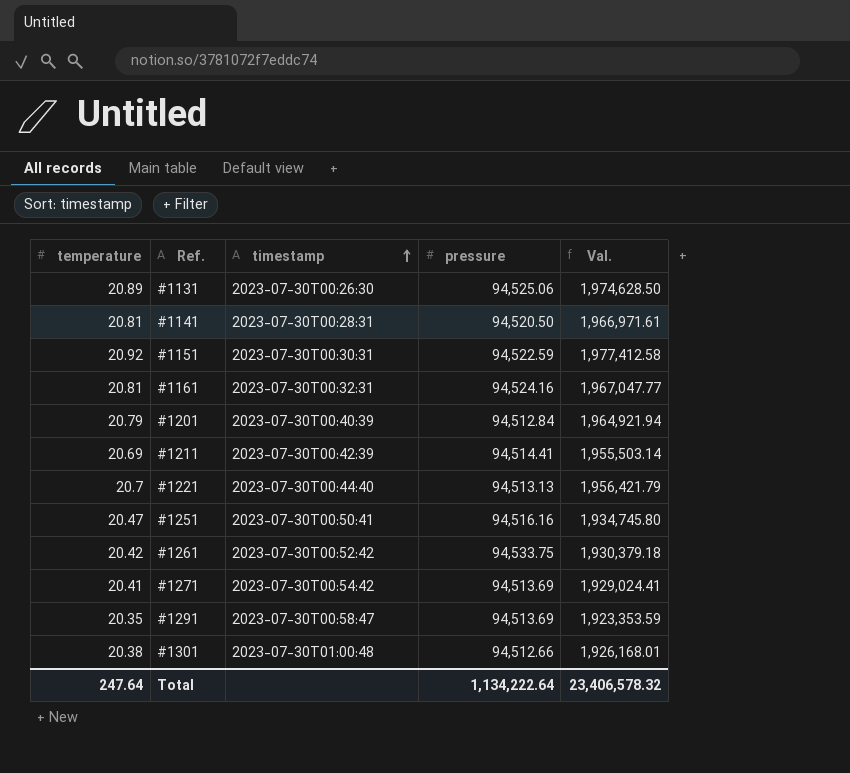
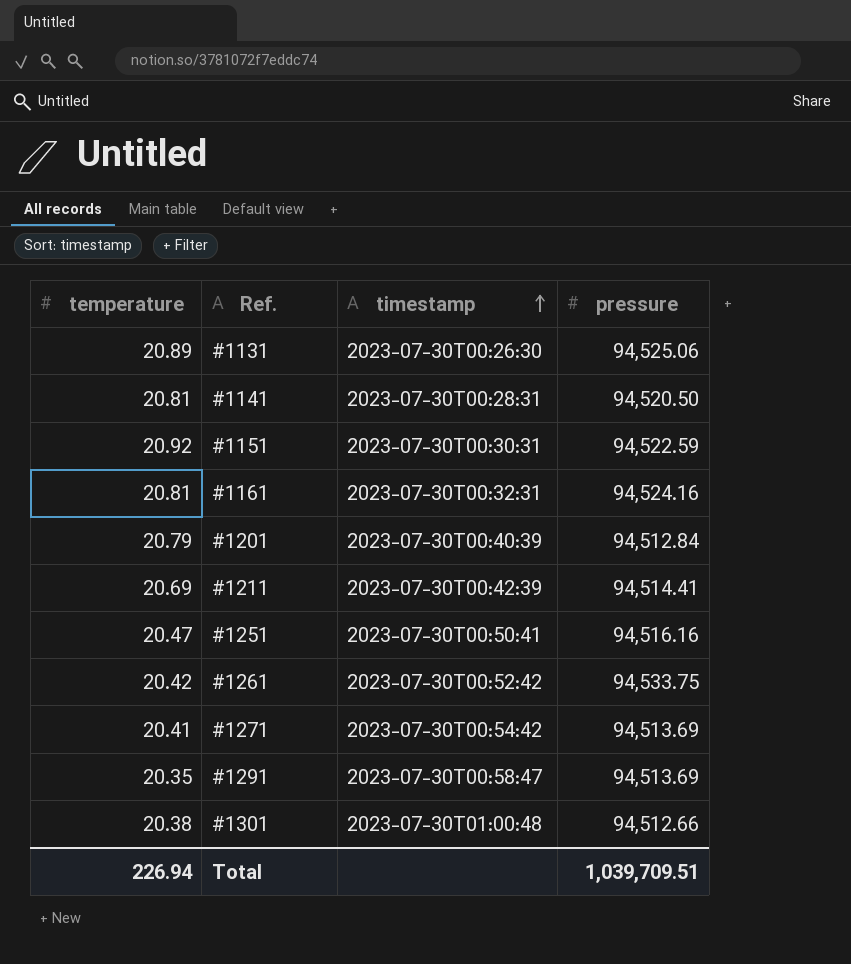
column Val. | formula: [temperature] * [pressure] -> none
row #1221: 20.7 | 2023-07-30T00:44:40 | 94,513.13 | 1,956,421.79 -> none
Total | temperature: 247.64 -> 226.94
Total | pressure: 1,134,222.64 -> 1,039,709.51

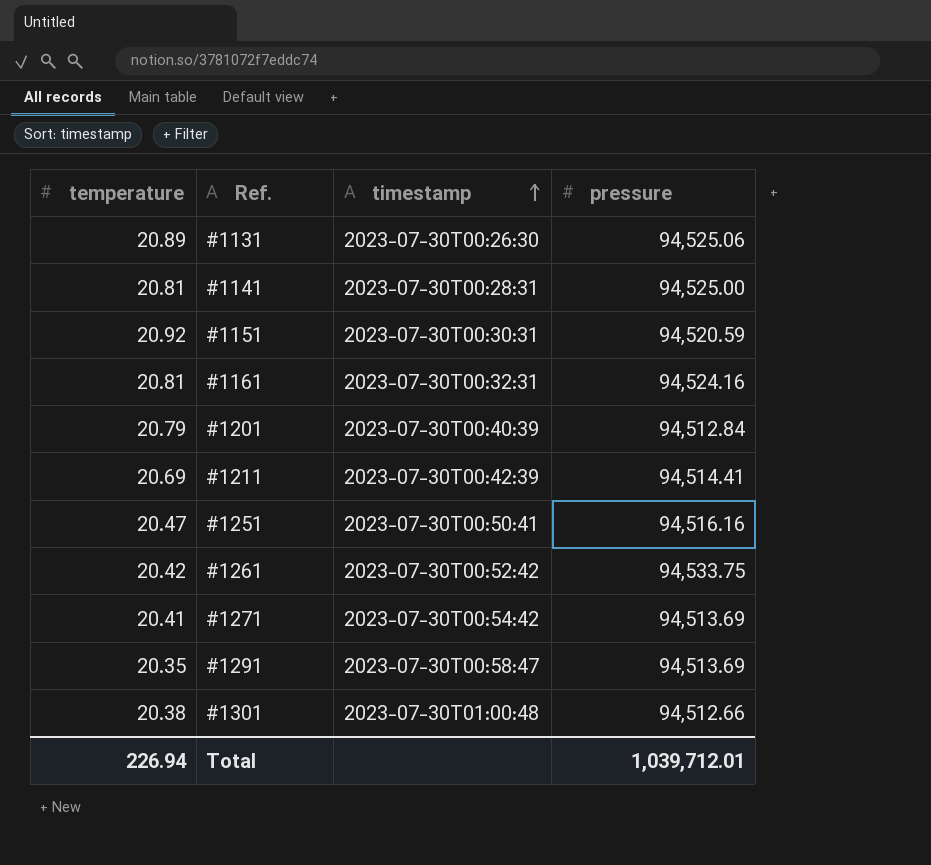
#1141 | pressure: 94,520.50 -> 94,525.00
#1151 | pressure: 94,522.59 -> 94,520.59
Total | pressure: 1,039,709.51 -> 1,039,712.01

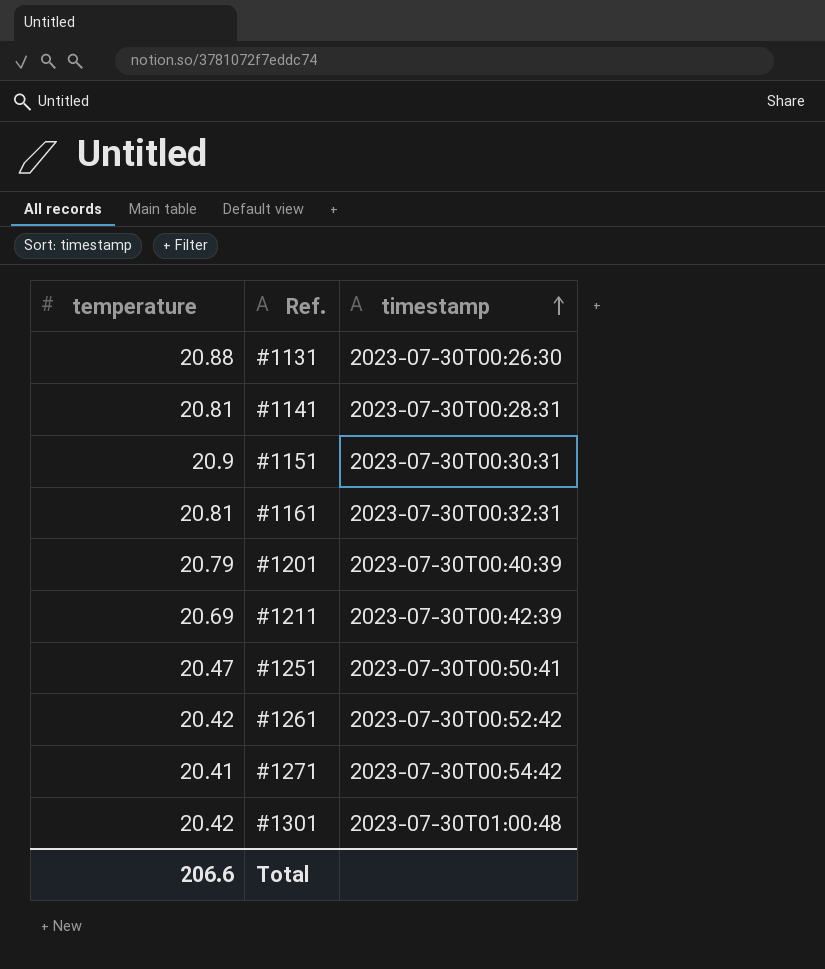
column pressure | position: 4 -> none
row #1291: 20.35 | 2023-07-30T00:58:47 | 94,513.69 -> none
#1131 | temperature: 20.89 -> 20.88
#1151 | temperature: 20.92 -> 20.9
#1301 | temperature: 20.38 -> 20.42
Total | temperature: 226.94 -> 206.6

